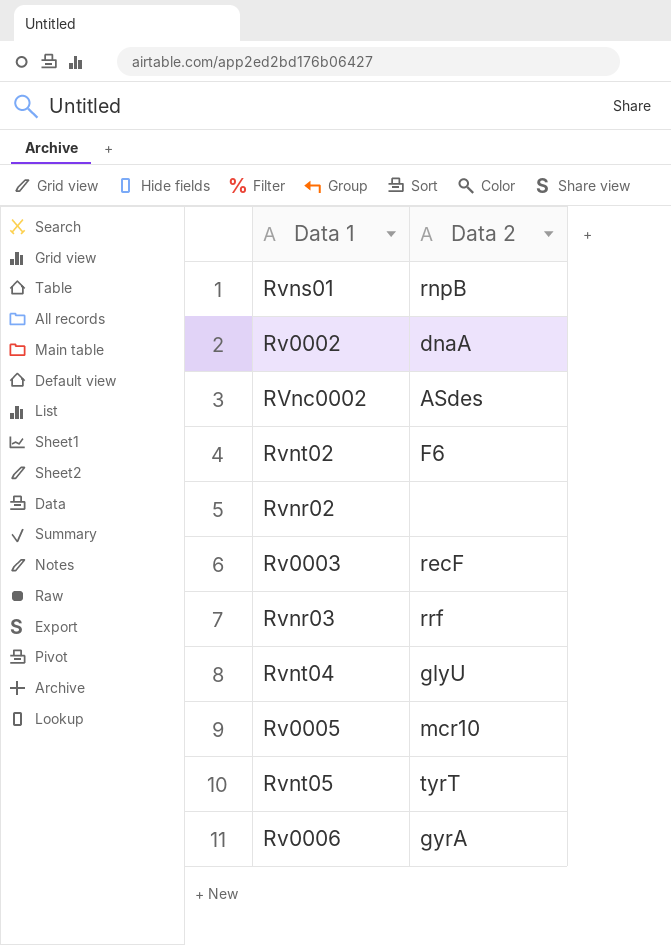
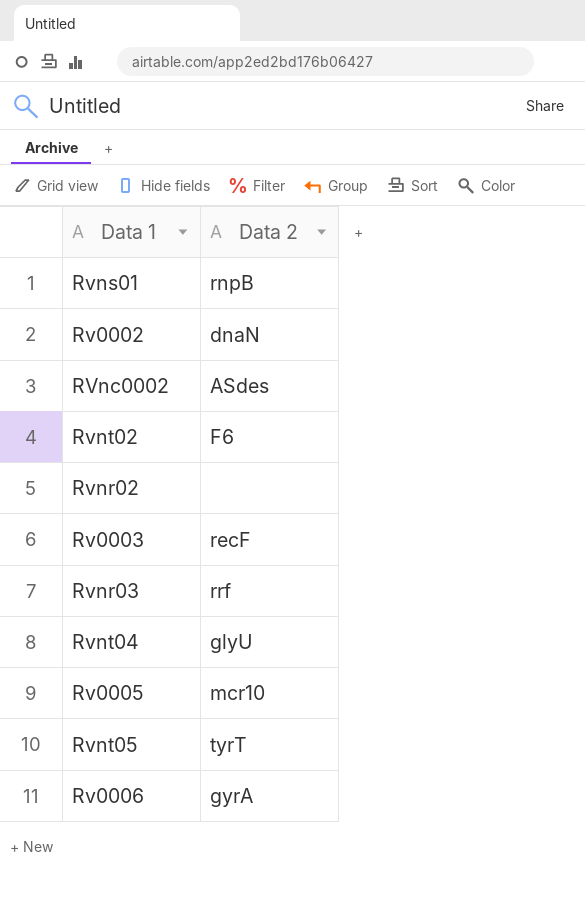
Rv0002 | Data 2: dnaA -> dnaN

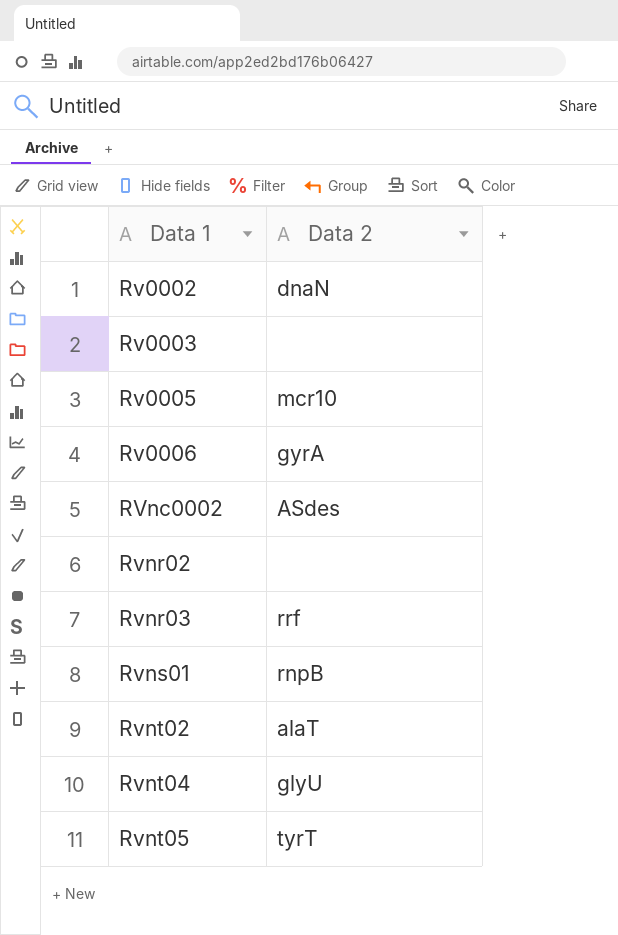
row order: none -> Data 1 ascending
Rv0003 | Data 2: recF -> none
Rvnt02 | Data 2: F6 -> alaT

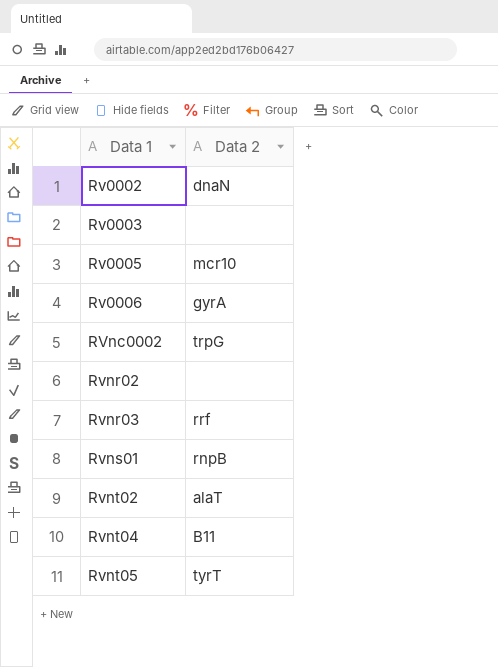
RVnc0002 | Data 2: ASdes -> trpG
Rvnt04 | Data 2: glyU -> B11

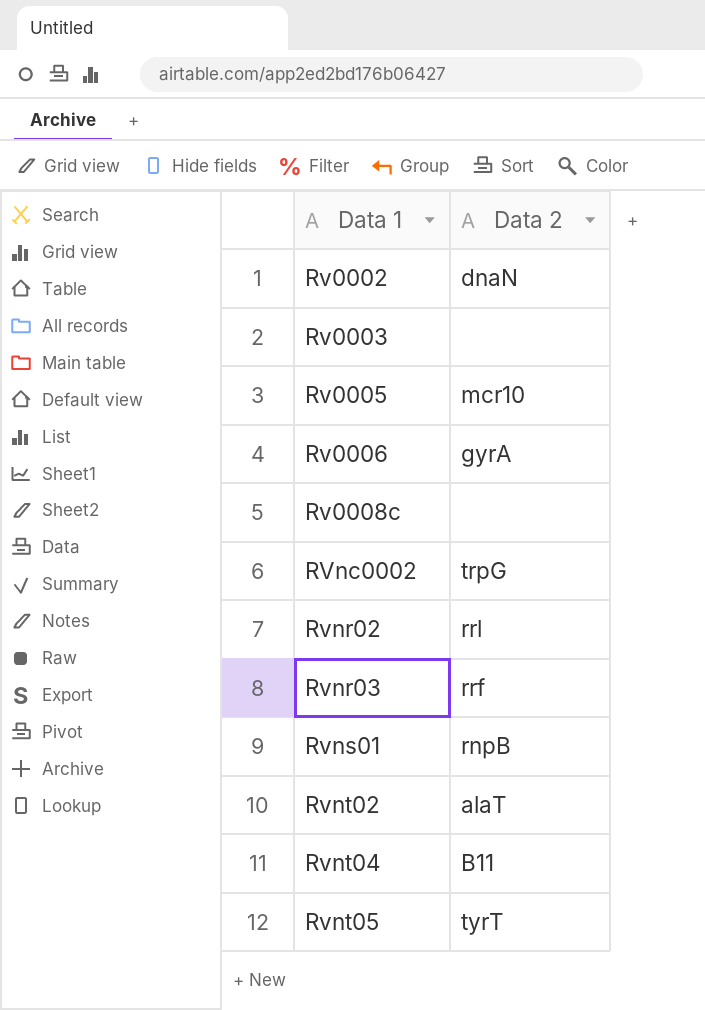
row Rv0008c: none -> none
Rvnr02 | Data 2: none -> rrl

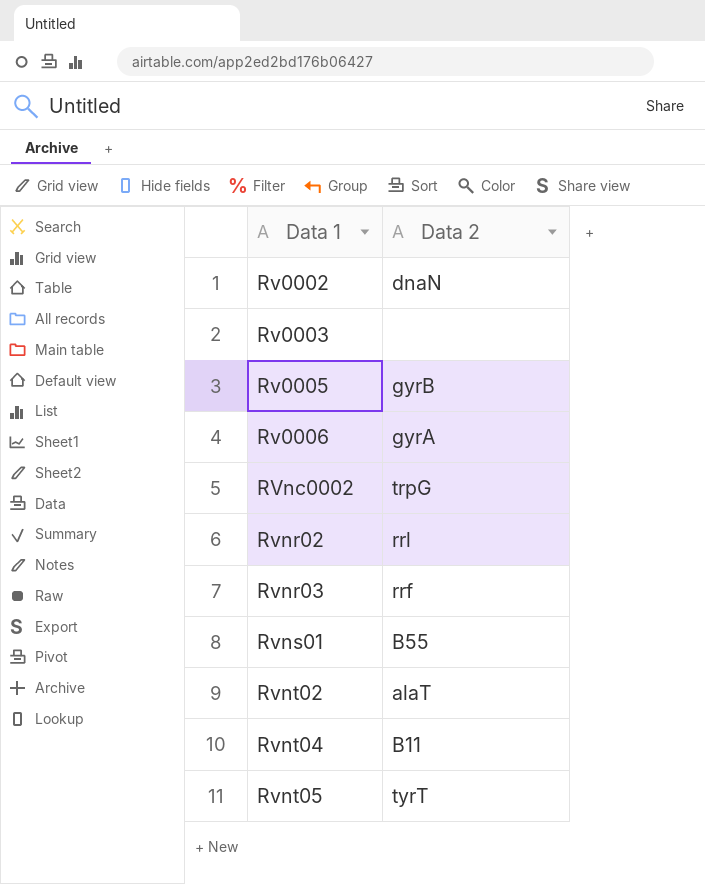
row Rv0008c: none -> none
Rv0005 | Data 2: mcr10 -> gyrB
Rvns01 | Data 2: rnpB -> B55

